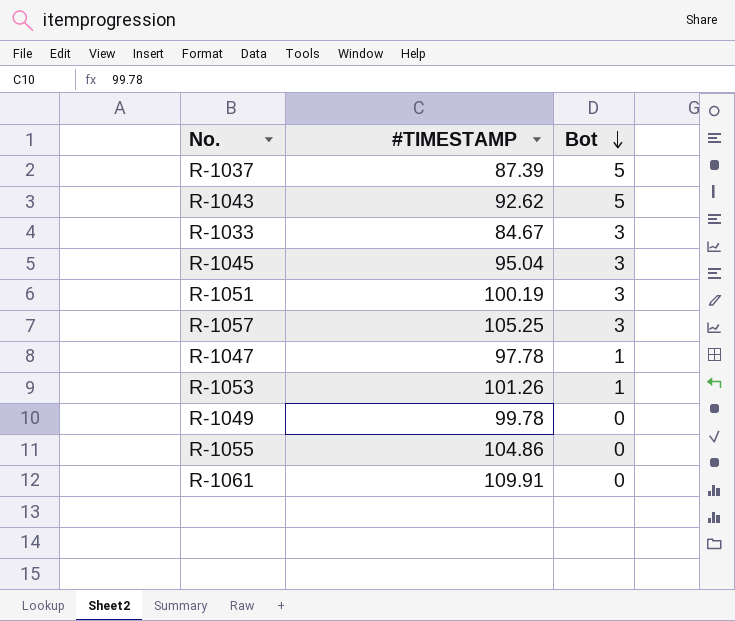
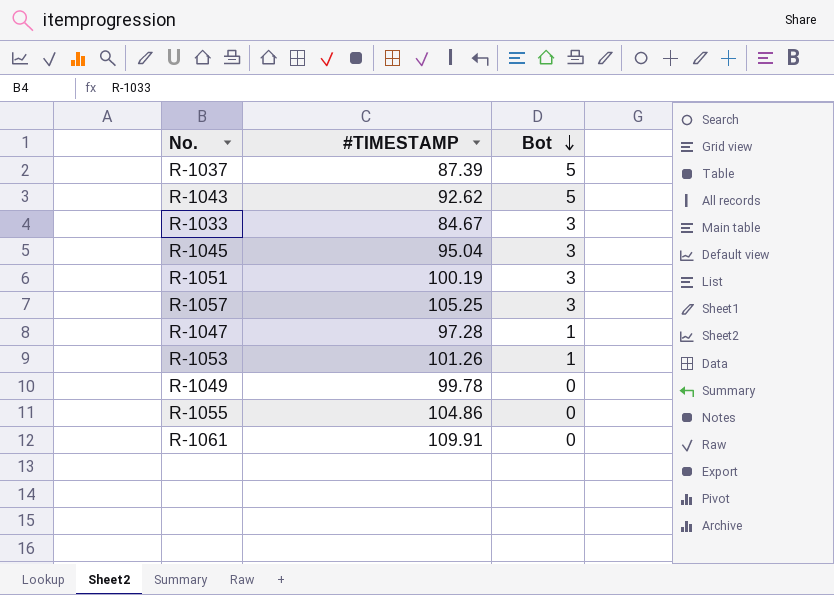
R-1047 | #TIMESTAMP: 97.78 -> 97.28

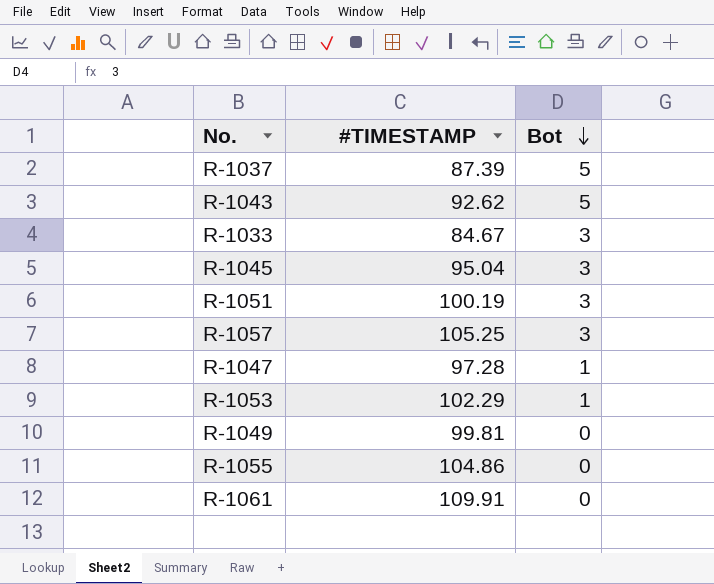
R-1053 | #TIMESTAMP: 101.26 -> 102.29
R-1049 | #TIMESTAMP: 99.78 -> 99.81

